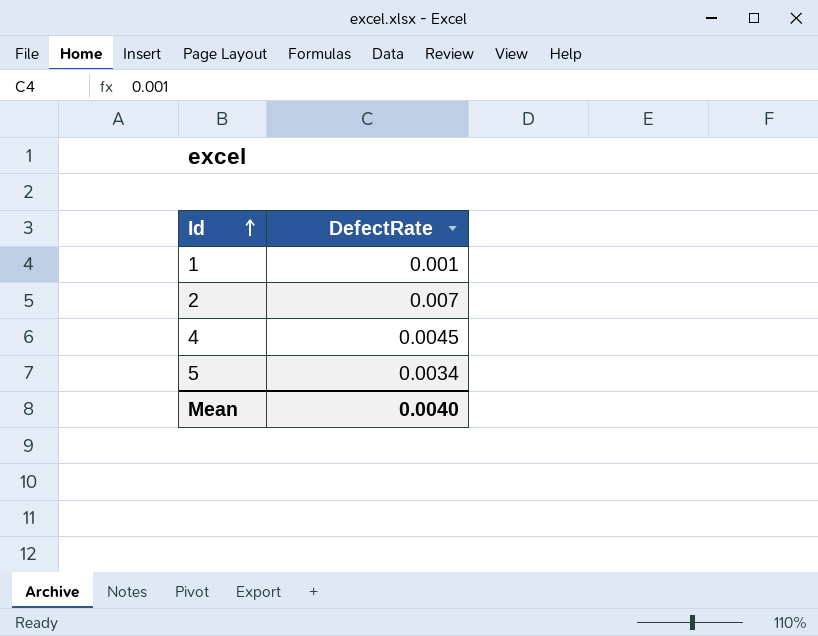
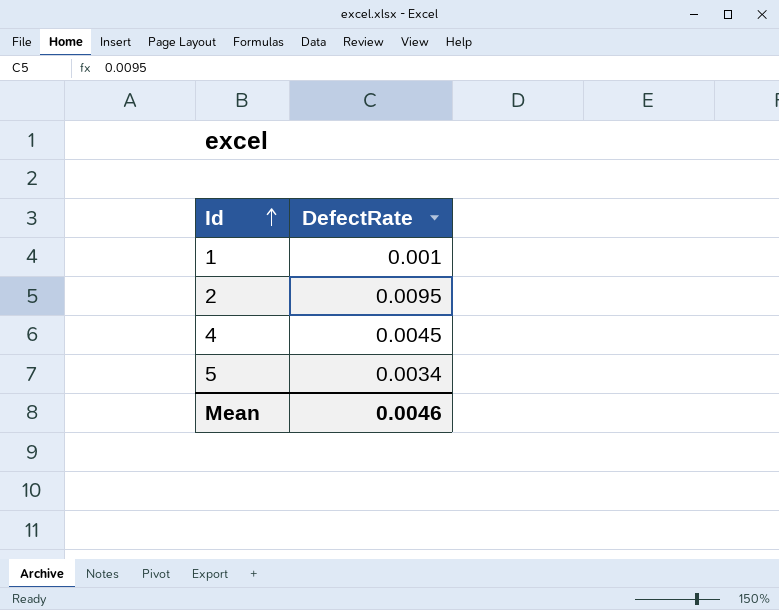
2 | DefectRate: 0.007 -> 0.0095
Mean | DefectRate: 0.0040 -> 0.0046

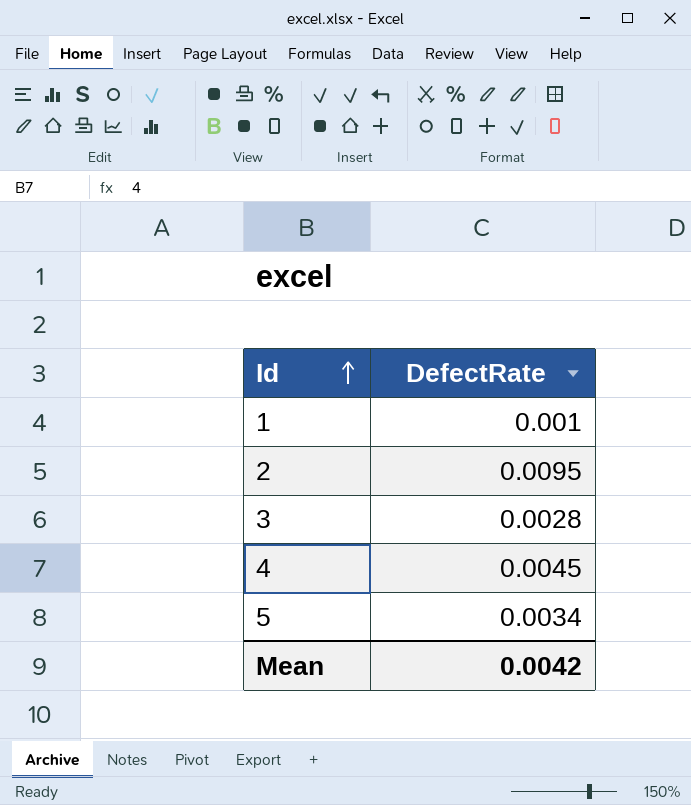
row 3: none -> 0.0028
Mean | DefectRate: 0.0046 -> 0.0042

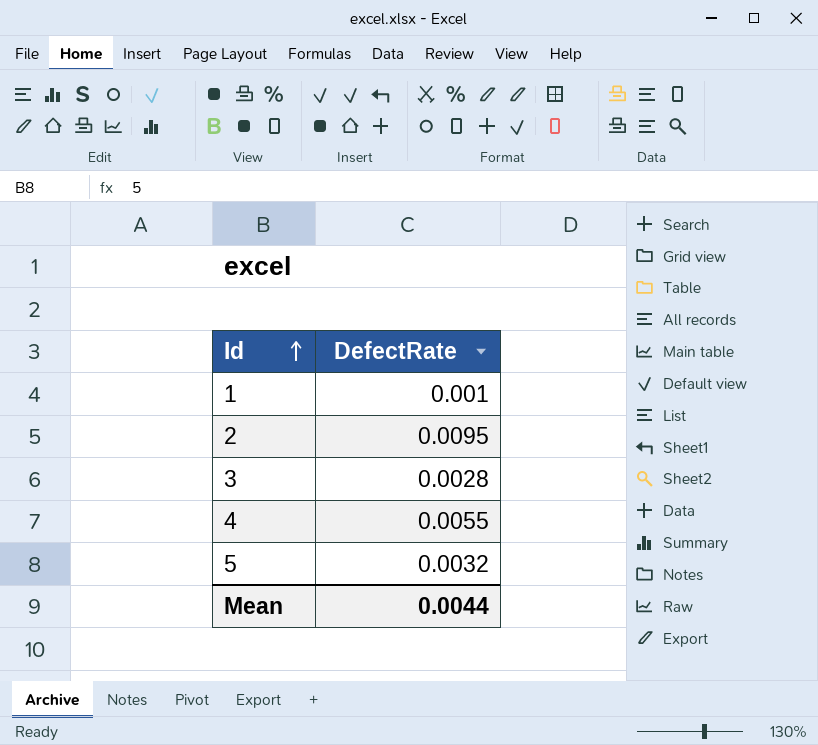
4 | DefectRate: 0.0045 -> 0.0055
5 | DefectRate: 0.0034 -> 0.0032
Mean | DefectRate: 0.0042 -> 0.0044

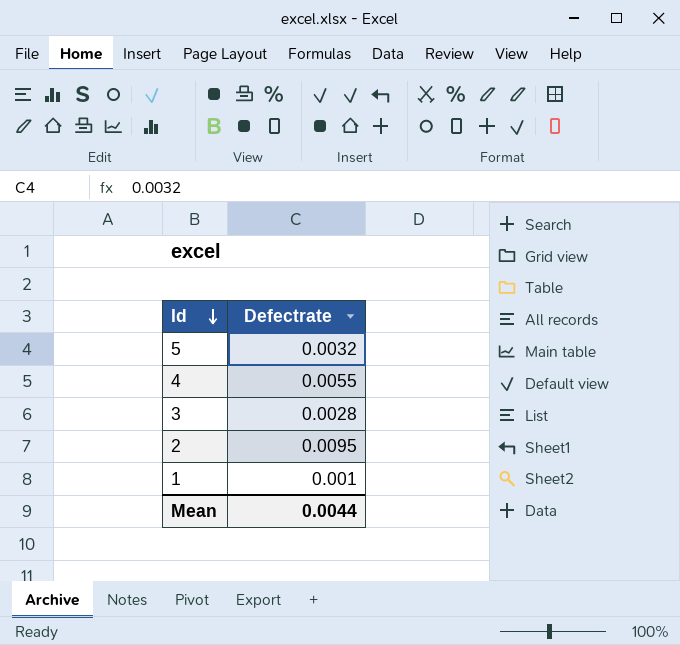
row order: Id ascending -> Id descending
column name: DefectRate -> Defectrate

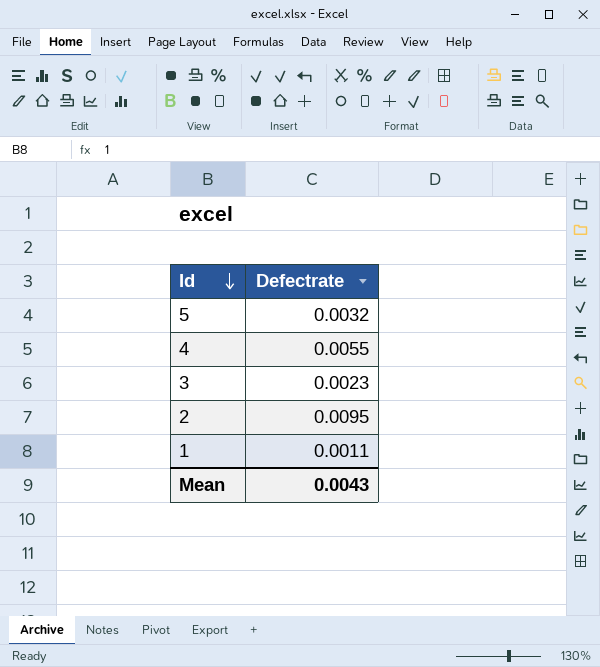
3 | Defectrate: 0.0028 -> 0.0023
1 | Defectrate: 0.001 -> 0.0011
Mean | Defectrate: 0.0044 -> 0.0043

